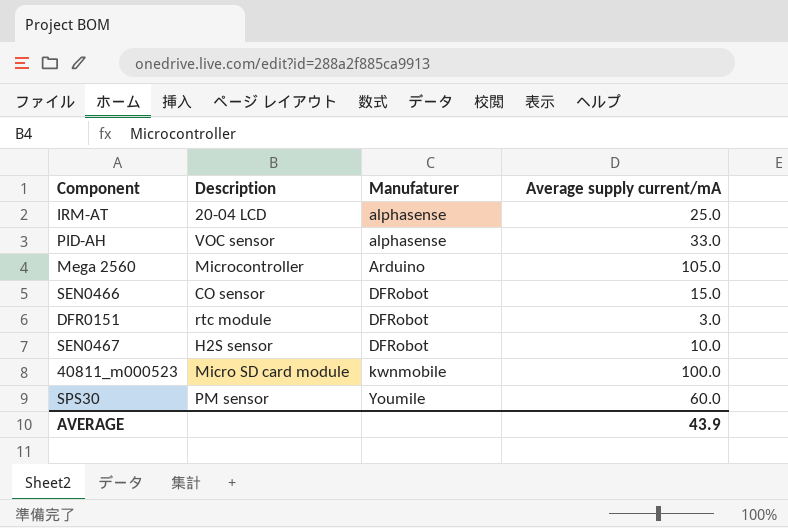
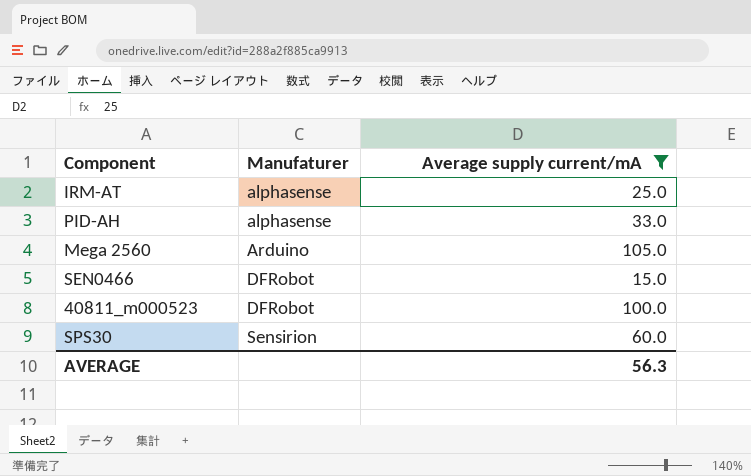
filter: none -> Average supply current/mA >= 15.0
column Description | position: 2 -> none
40811_m000523 | Manufaturer: kwnmobile -> DFRobot
SPS30 | Manufaturer: Youmile -> Sensirion
AVERAGE | Average supply current/mA: 43.9 -> 56.3

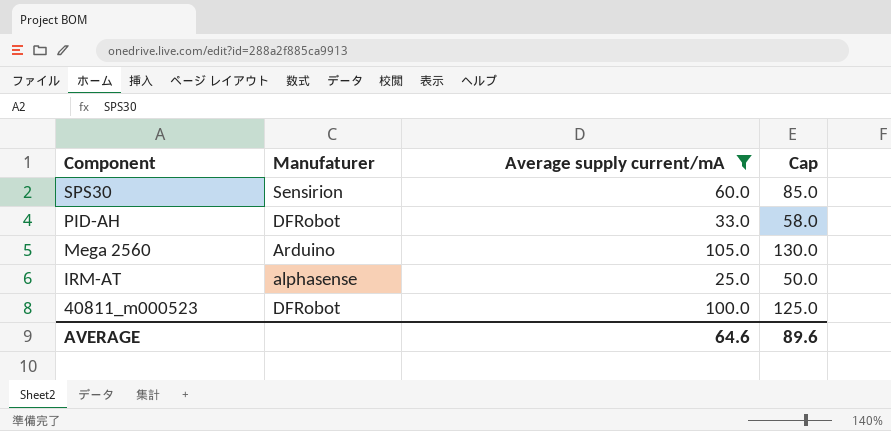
row order: Manufaturer ascending -> Component descending
column Cap | formula: none -> [Average supply current/mA] + 25
row SEN0466: DFRobot | 15.0 -> none
PID-AH | Manufaturer: alphasense -> DFRobot
AVERAGE | Average supply current/mA: 56.3 -> 64.6

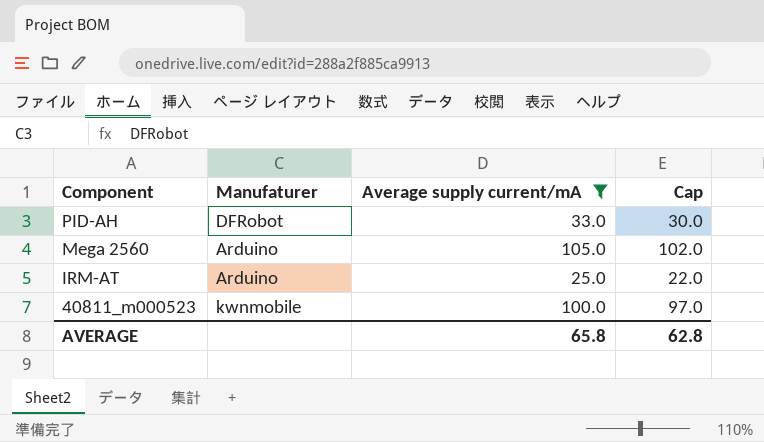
column Cap | formula: [Average supply current/mA] + 25 -> [Average supply current/mA] - 3
row SPS30: Sensirion | 60.0 | 85.0 -> none
IRM-AT | Manufaturer: alphasense -> Arduino
40811_m000523 | Manufaturer: DFRobot -> kwnmobile
AVERAGE | Average supply current/mA: 64.6 -> 65.8
AVERAGE | Cap: 89.6 -> 62.8

